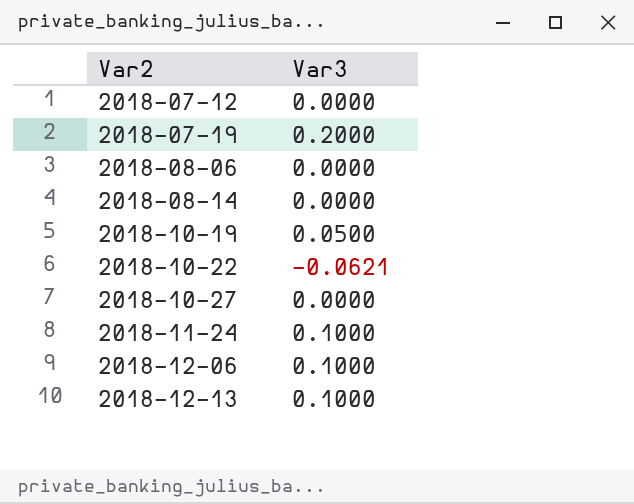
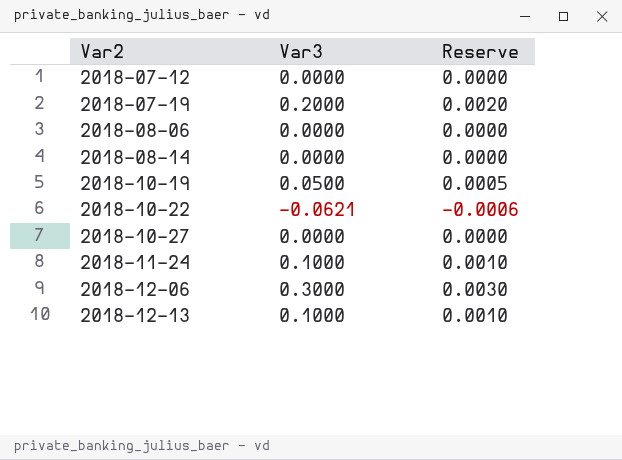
column Reserve | formula: none -> [Var3] * 0.01
2018-12-06 | Var3: 0.1000 -> 0.3000

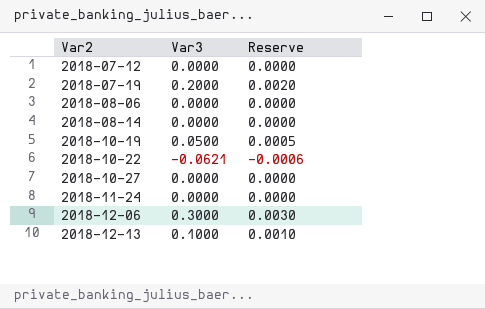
2018-11-24 | Var3: 0.1000 -> 0.0000
2018-11-24 | Reserve: 0.0010 -> 0.0000

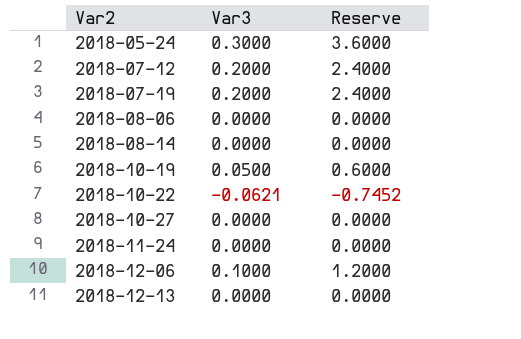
column Reserve | formula: [Var3] * 0.01 -> [Var3] * 12
row 2018-05-24: none -> 0.3000 | 3.6000
2018-07-12 | Var3: 0.0000 -> 0.2000
2018-12-06 | Var3: 0.3000 -> 0.1000
2018-12-13 | Var3: 0.1000 -> 0.0000

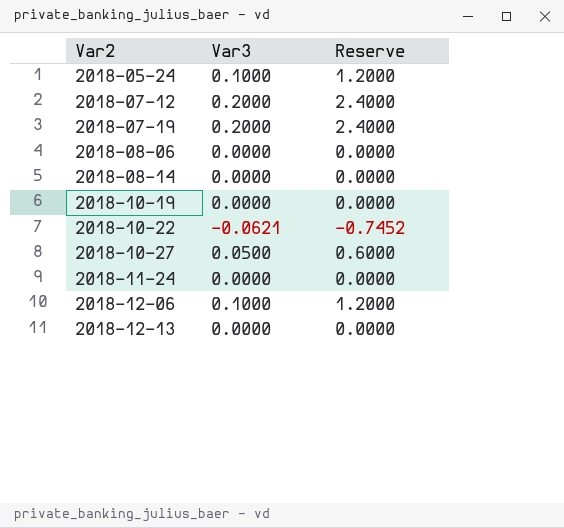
2018-05-24 | Var3: 0.3000 -> 0.1000
2018-05-24 | Reserve: 3.6000 -> 1.2000
2018-10-19 | Var3: 0.0500 -> 0.0000
2018-10-19 | Reserve: 0.6000 -> 0.0000
2018-10-27 | Var3: 0.0000 -> 0.0500
2018-10-27 | Reserve: 0.0000 -> 0.6000

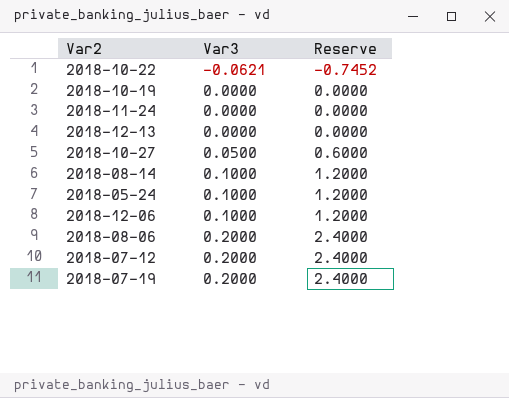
row order: Var2 ascending -> Var3 ascending
2018-08-14 | Var3: 0.0000 -> 0.1000
2018-08-14 | Reserve: 0.0000 -> 1.2000
2018-08-06 | Var3: 0.0000 -> 0.2000
2018-08-06 | Reserve: 0.0000 -> 2.4000

